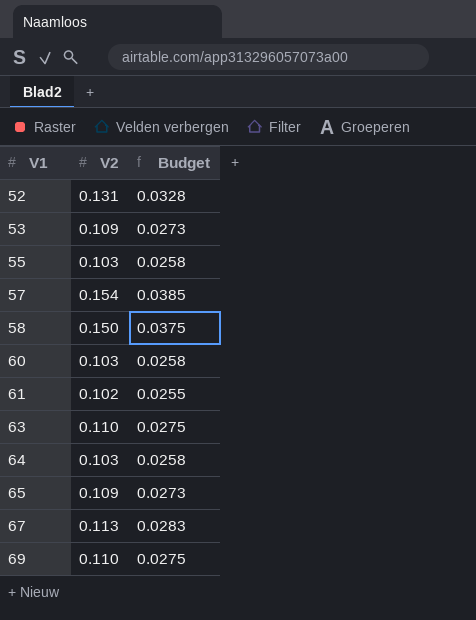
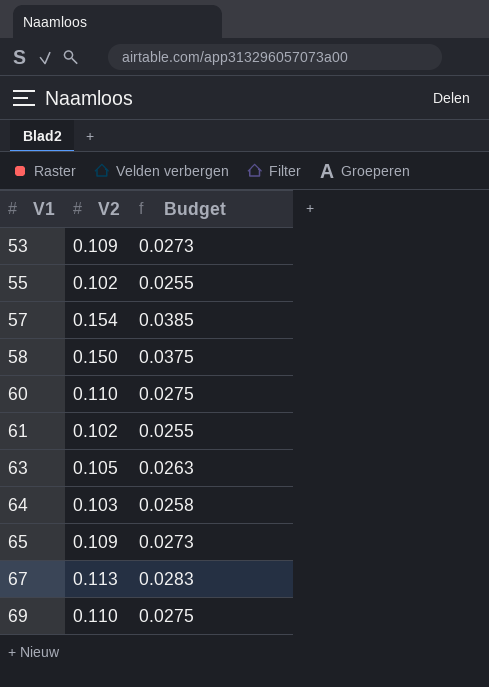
row 52: 0.131 | 0.0328 -> none
55 | V2: 0.103 -> 0.102
55 | Budget: 0.0258 -> 0.0255
60 | V2: 0.103 -> 0.110
60 | Budget: 0.0258 -> 0.0275
63 | V2: 0.110 -> 0.105
63 | Budget: 0.0275 -> 0.0263

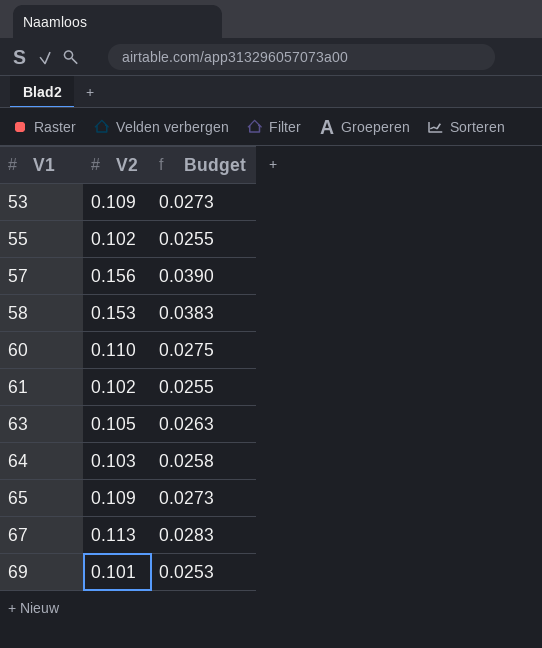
57 | V2: 0.154 -> 0.156
57 | Budget: 0.0385 -> 0.0390
58 | V2: 0.150 -> 0.153
58 | Budget: 0.0375 -> 0.0383
69 | V2: 0.110 -> 0.101
69 | Budget: 0.0275 -> 0.0253

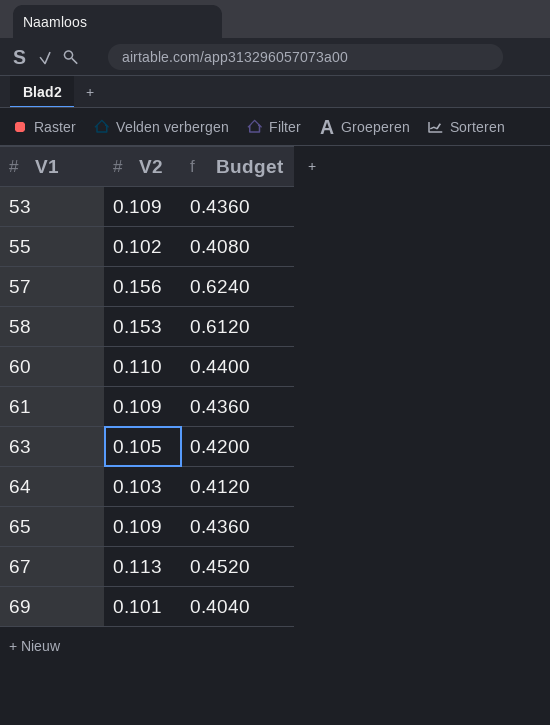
column Budget | formula: [V2] * 0.25 -> [V2] * 4
61 | V2: 0.102 -> 0.109

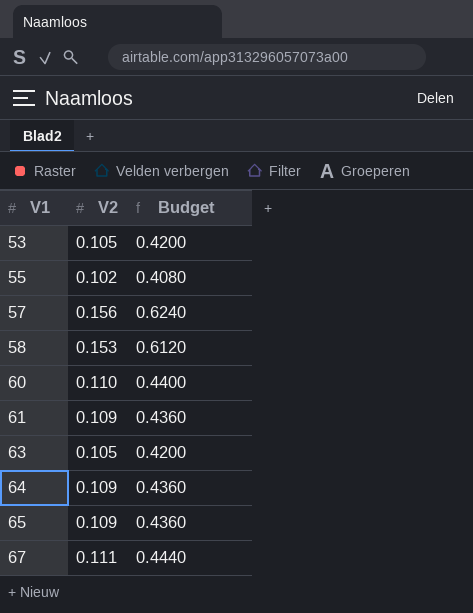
row 69: 0.101 | 0.4040 -> none
53 | V2: 0.109 -> 0.105
53 | Budget: 0.4360 -> 0.4200
64 | V2: 0.103 -> 0.109
64 | Budget: 0.4120 -> 0.4360
67 | V2: 0.113 -> 0.111
67 | Budget: 0.4520 -> 0.4440

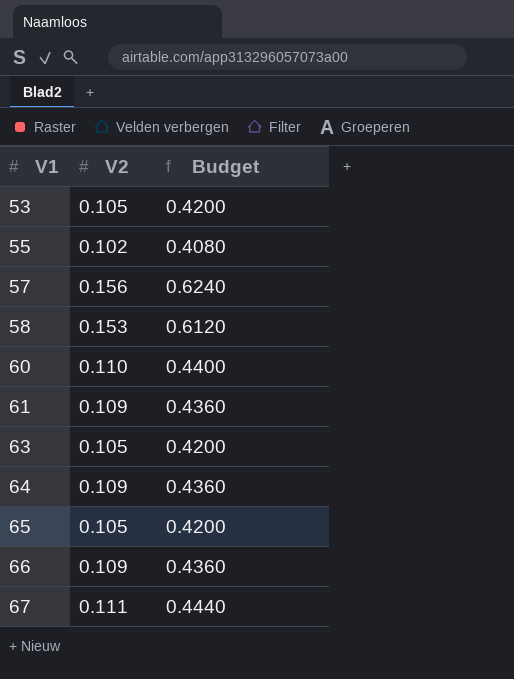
65 | V2: 0.109 -> 0.105
65 | Budget: 0.4360 -> 0.4200
row 66: none -> 0.109 | 0.4360

